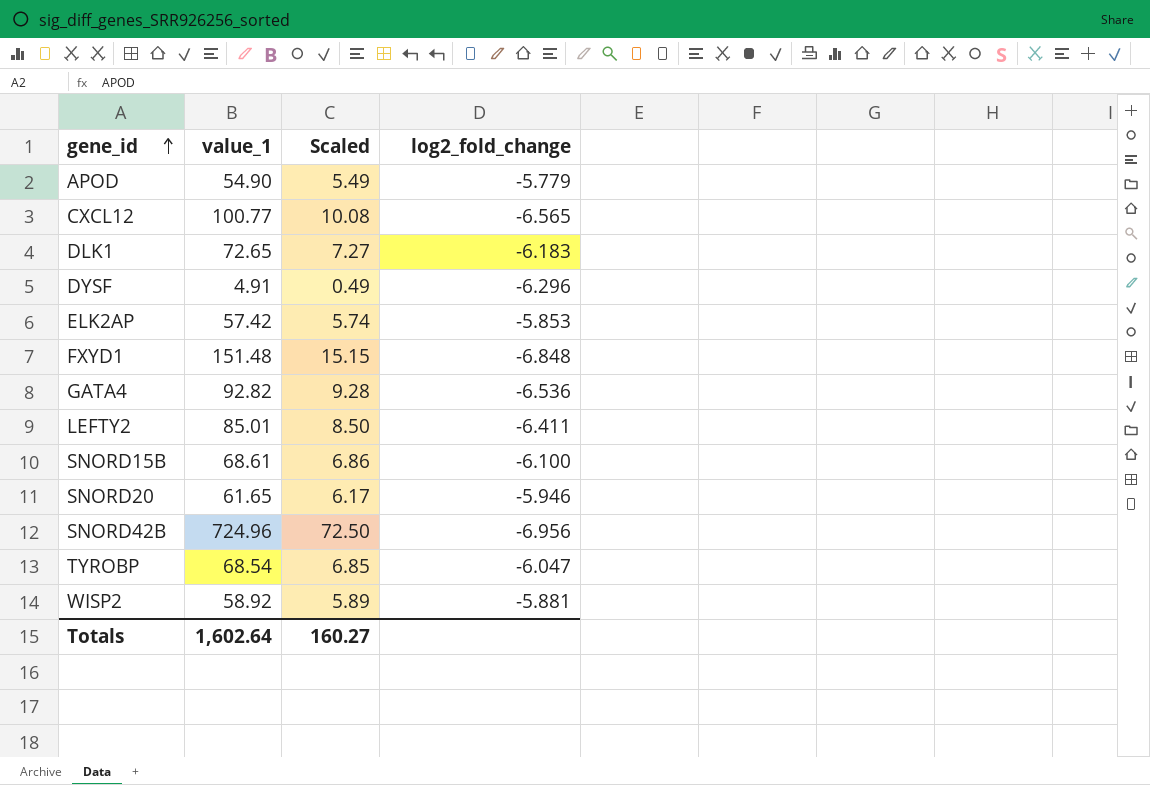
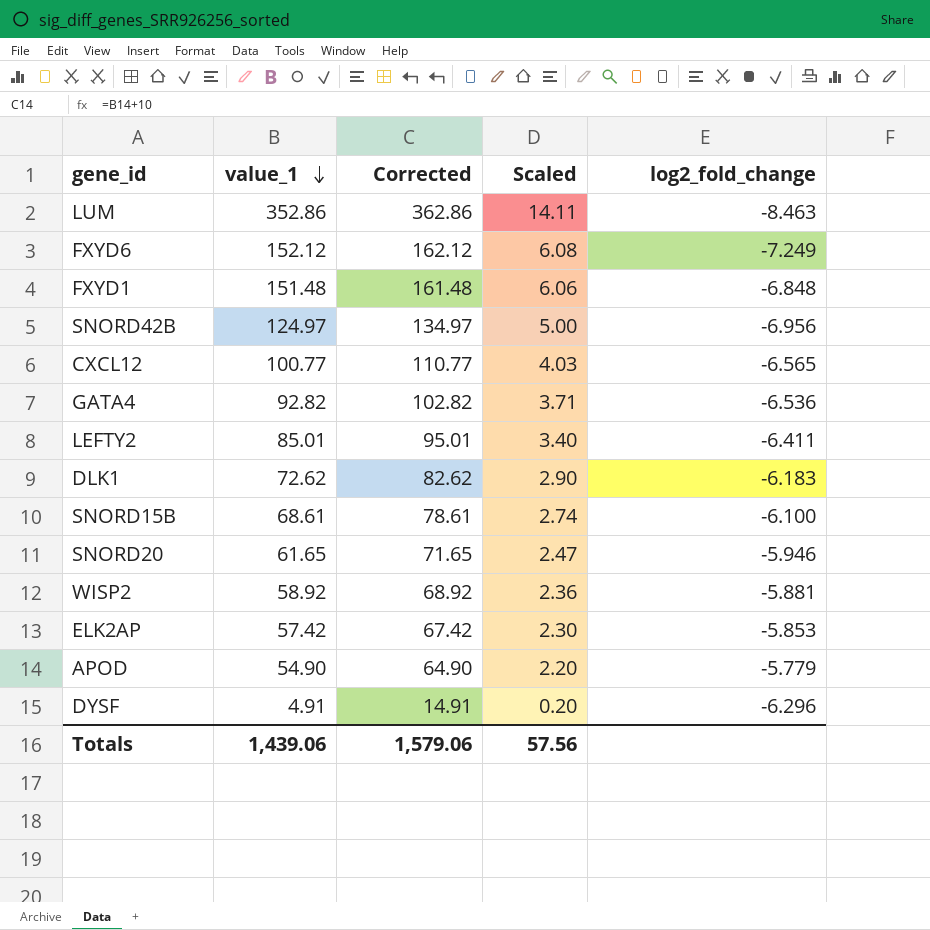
row order: gene_id ascending -> value_1 descending
column Corrected | formula: none -> [value_1] + 10
column Scaled | formula: [value_1] * 0.1 -> [value_1] * 0.04
row TYROBP: 68.54 | 6.85 | -6.047 -> none
row LUM: none -> 352.86 | 362.86 | 14.11 | -8.463
row FXYD6: none -> 152.12 | 162.12 | 6.08 | -7.249
SNORD42B | value_1: 724.96 -> 124.97
DLK1 | value_1: 72.65 -> 72.62
Totals | value_1: 1,602.64 -> 1,439.06
Totals | Scaled: 160.27 -> 57.56

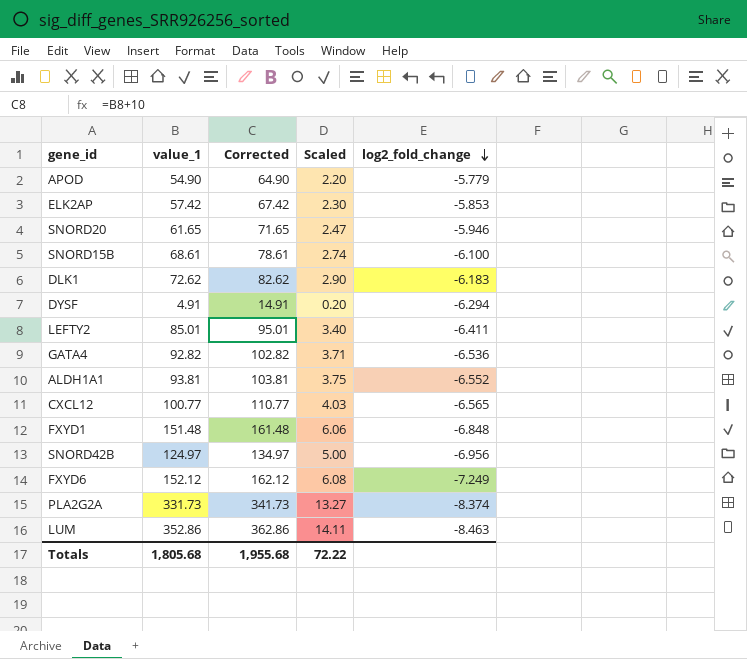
row order: value_1 descending -> log2_fold_change descending
row WISP2: 58.92 | 68.92 | 2.36 | -5.881 -> none
DYSF | log2_fold_change: -6.296 -> -6.294
row ALDH1A1: none -> 93.81 | 103.81 | 3.75 | -6.552
row PLA2G2A: none -> 331.73 | 341.73 | 13.27 | -8.374
Totals | value_1: 1,439.06 -> 1,805.68
Totals | Corrected: 1,579.06 -> 1,955.68
Totals | Scaled: 57.56 -> 72.22

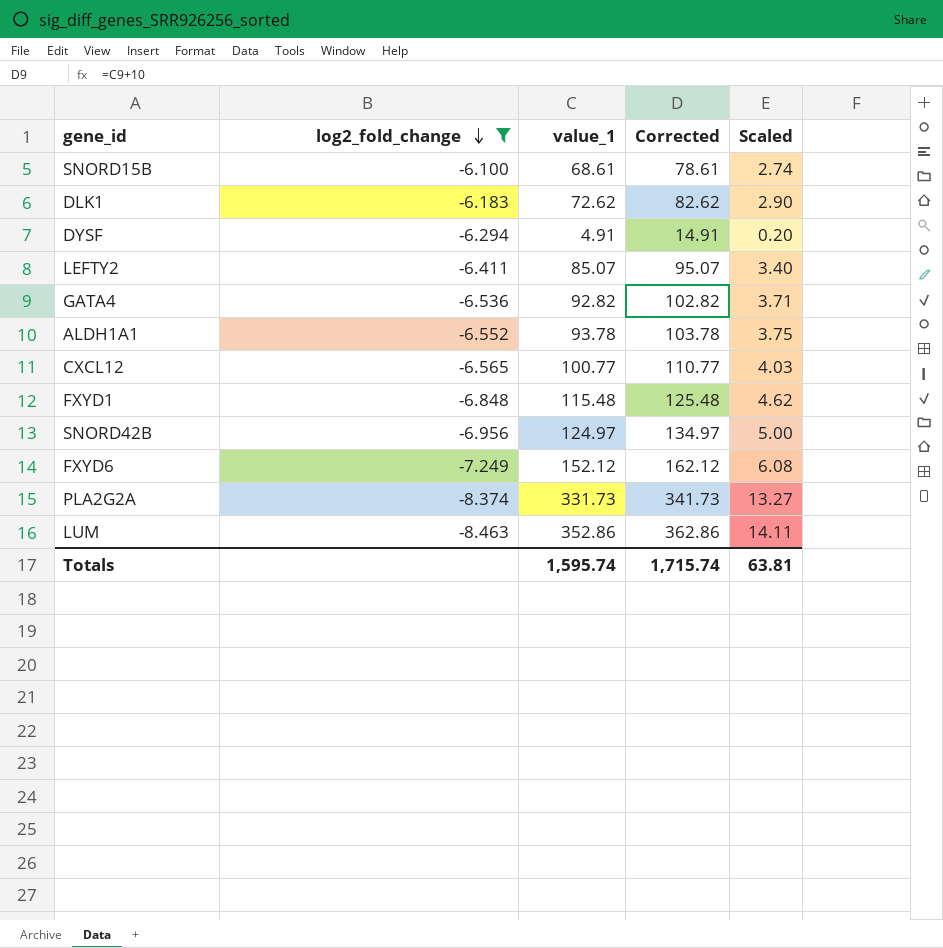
filter: none -> log2_fold_change <= -6.100
column log2_fold_change | position: 5 -> 2
LEFTY2 | value_1: 85.01 -> 85.07
LEFTY2 | Corrected: 95.01 -> 95.07
ALDH1A1 | value_1: 93.81 -> 93.78
ALDH1A1 | Corrected: 103.81 -> 103.78
FXYD1 | value_1: 151.48 -> 115.48
FXYD1 | Corrected: 161.48 -> 125.48
FXYD1 | Scaled: 6.06 -> 4.62
Totals | value_1: 1,805.68 -> 1,595.74
Totals | Corrected: 1,955.68 -> 1,715.74
Totals | Scaled: 72.22 -> 63.81

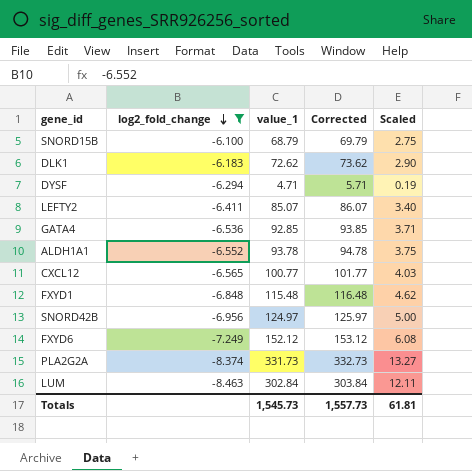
column Corrected | formula: [value_1] + 10 -> [value_1] + 1
SNORD15B | value_1: 68.61 -> 68.79
SNORD15B | Scaled: 2.74 -> 2.75
DYSF | value_1: 4.91 -> 4.71
DYSF | Scaled: 0.20 -> 0.19
GATA4 | value_1: 92.82 -> 92.85
LUM | value_1: 352.86 -> 302.84
LUM | Scaled: 14.11 -> 12.11
Totals | value_1: 1,595.74 -> 1,545.73
Totals | Corrected: 1,715.74 -> 1,557.73
Totals | Scaled: 63.81 -> 61.81

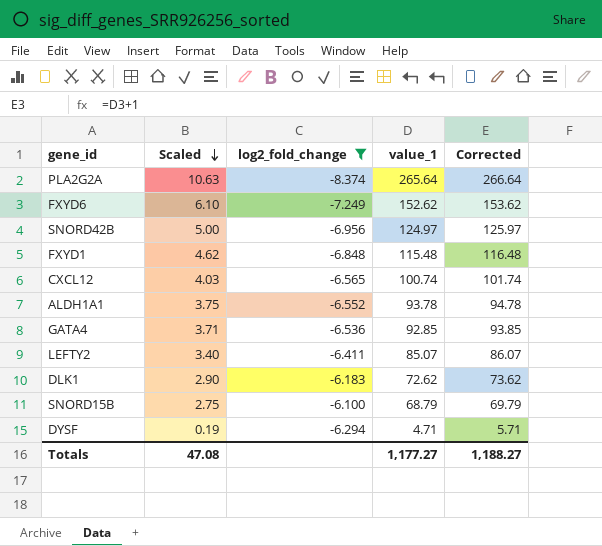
row order: log2_fold_change descending -> Scaled descending
column Scaled | position: 5 -> 2
row LUM: -8.463 | 302.84 | 303.84 | 12.11 -> none
PLA2G2A | Scaled: 13.27 -> 10.63
PLA2G2A | value_1: 331.73 -> 265.64
PLA2G2A | Corrected: 332.73 -> 266.64
FXYD6 | Scaled: 6.08 -> 6.10
FXYD6 | value_1: 152.12 -> 152.62
FXYD6 | Corrected: 153.12 -> 153.62
CXCL12 | value_1: 100.77 -> 100.74
CXCL12 | Corrected: 101.77 -> 101.74
Totals | Scaled: 61.81 -> 47.08
Totals | value_1: 1,545.73 -> 1,177.27
Totals | Corrected: 1,557.73 -> 1,188.27

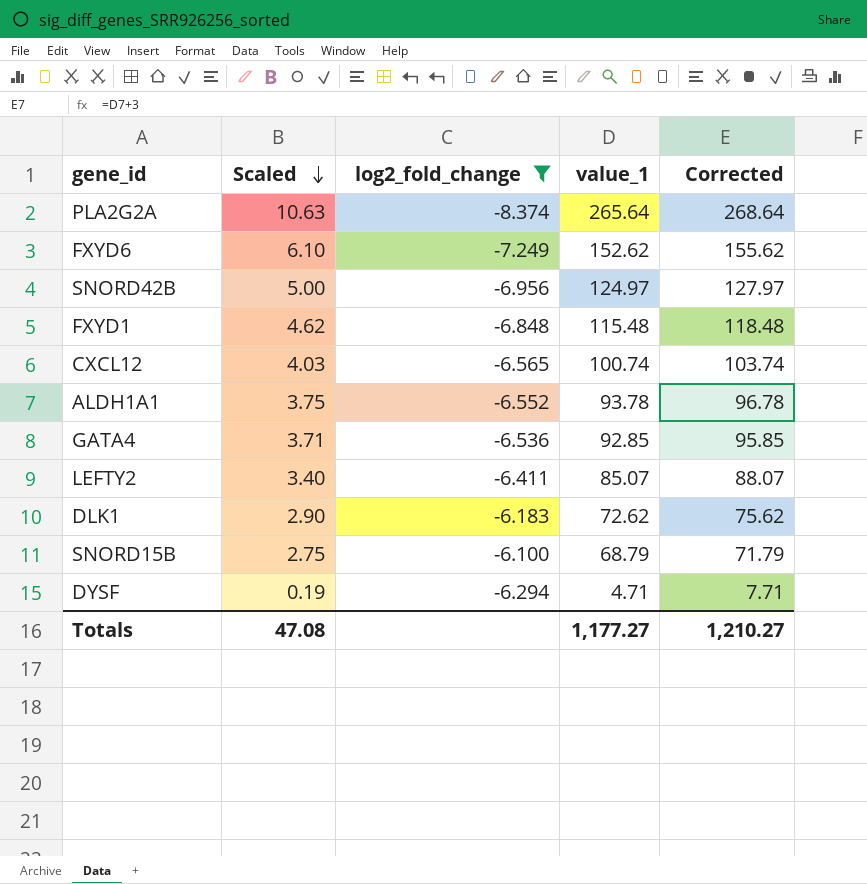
column Corrected | formula: [value_1] + 1 -> [value_1] + 3
Totals | Corrected: 1,188.27 -> 1,210.27

